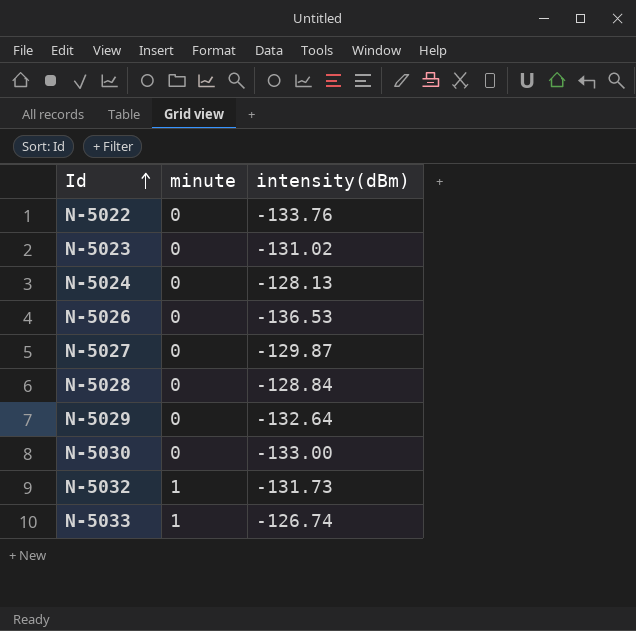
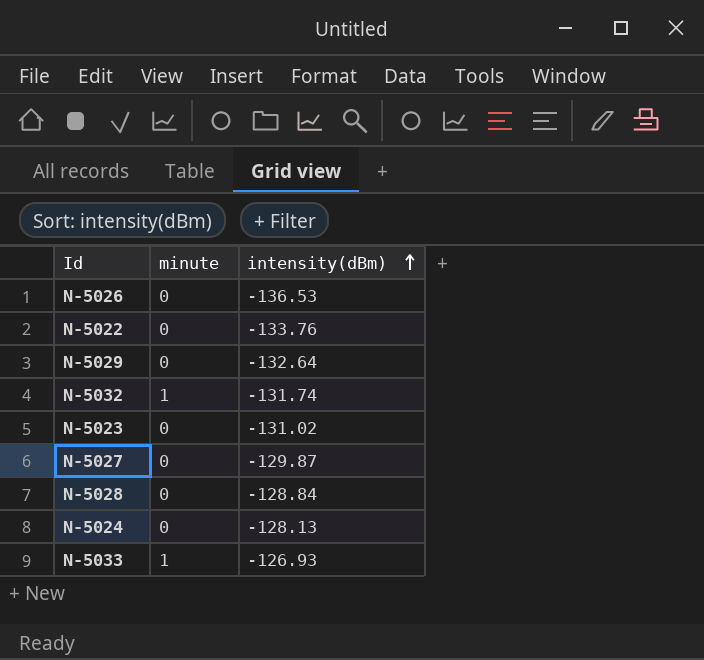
row order: Id ascending -> intensity(dBm) ascending
row N-5030: 0 | -133.00 -> none
N-5032 | intensity(dBm): -131.73 -> -131.74
N-5033 | intensity(dBm): -126.74 -> -126.93

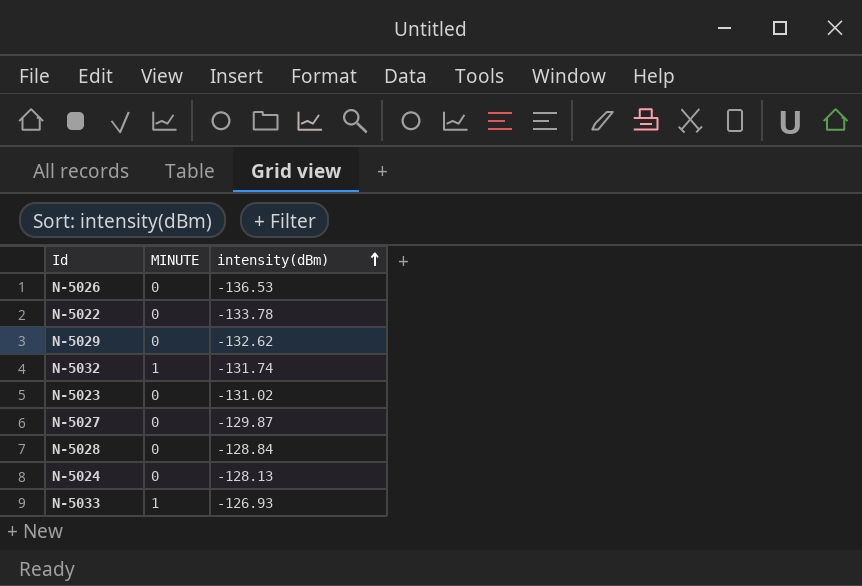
column name: minute -> MINUTE
N-5022 | intensity(dBm): -133.76 -> -133.78
N-5029 | intensity(dBm): -132.64 -> -132.62

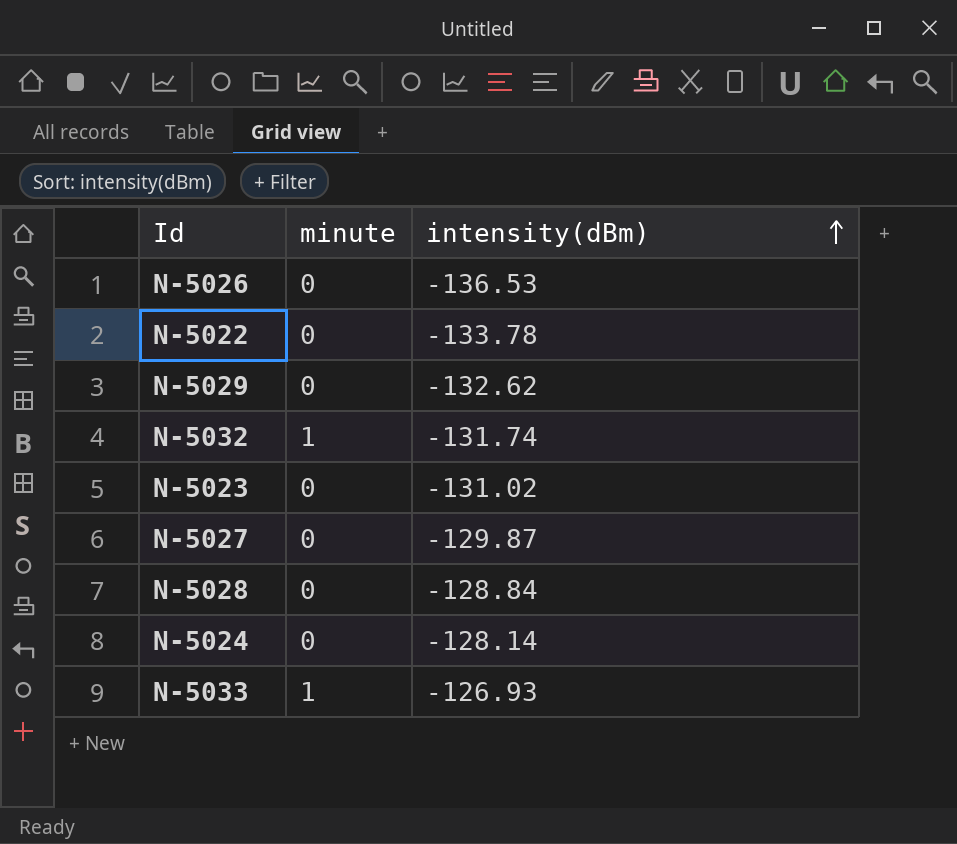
column name: MINUTE -> minute
N-5024 | intensity(dBm): -128.13 -> -128.14

